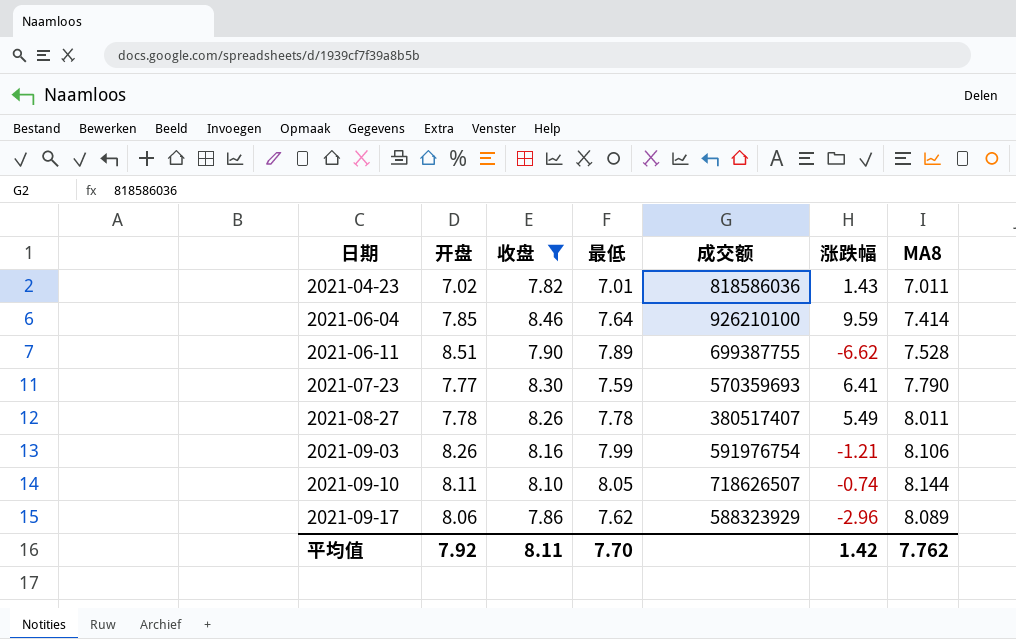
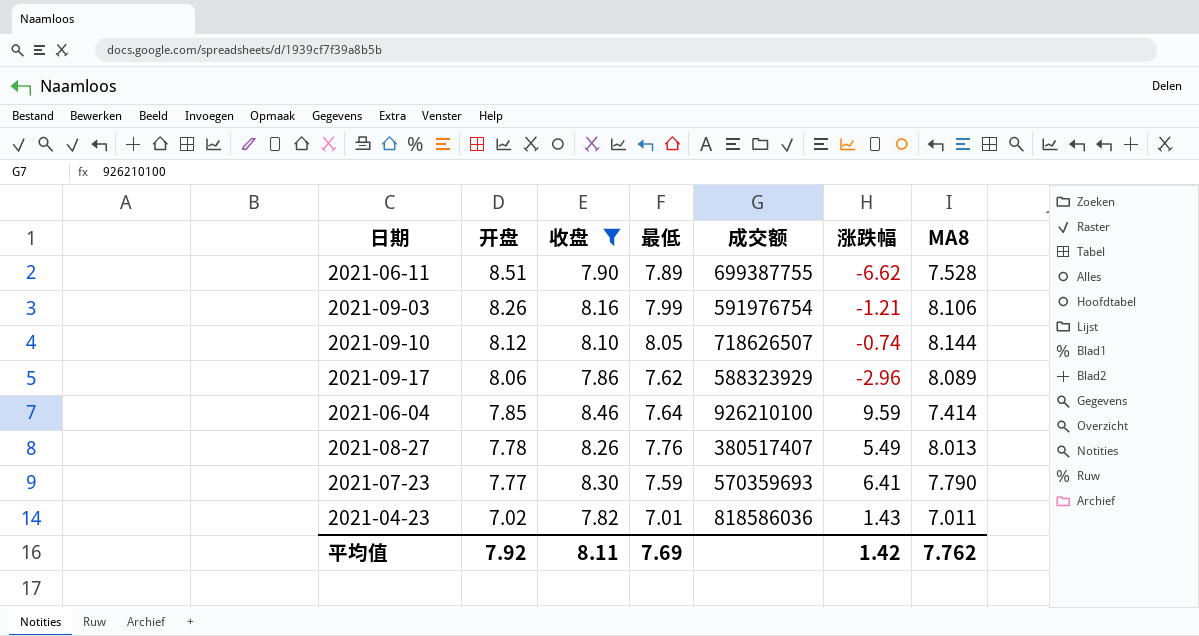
row order: 日期 ascending -> 开盘 descending
2021-09-10 | 开盘: 8.11 -> 8.12
2021-08-27 | 最低: 7.78 -> 7.76
2021-08-27 | MA8: 8.011 -> 8.013
平均值 | 最低: 7.70 -> 7.69

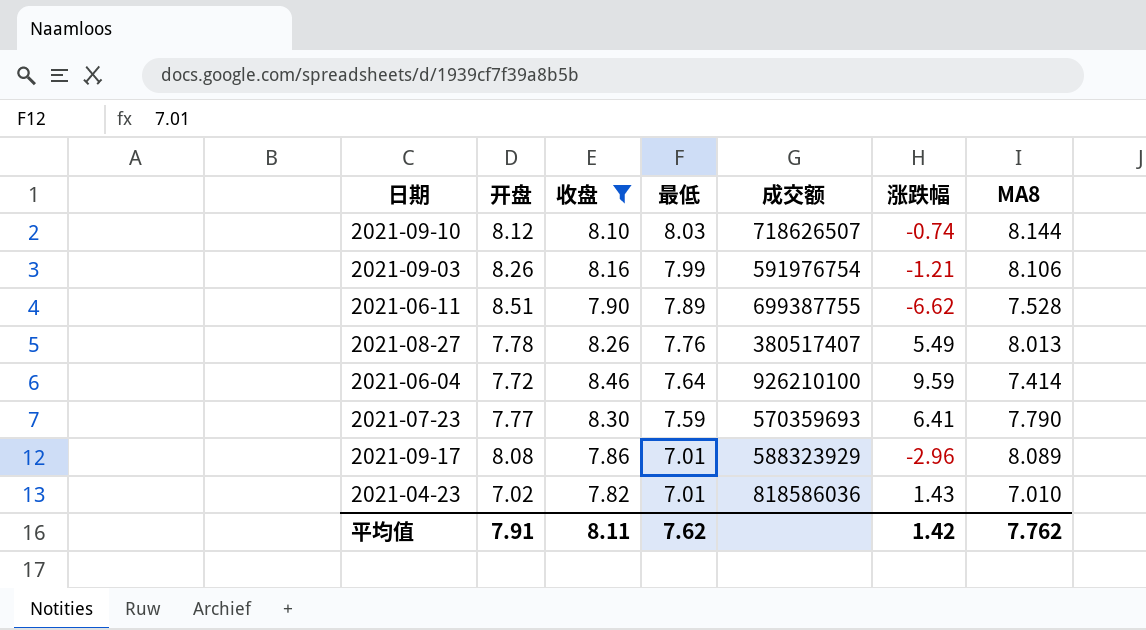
row order: 开盘 descending -> 最低 descending
2021-09-10 | 最低: 8.05 -> 8.03
2021-06-04 | 开盘: 7.85 -> 7.72
2021-09-17 | 开盘: 8.06 -> 8.08
2021-09-17 | 最低: 7.62 -> 7.01
2021-04-23 | MA8: 7.011 -> 7.010
平均值 | 开盘: 7.92 -> 7.91
平均值 | 最低: 7.69 -> 7.62

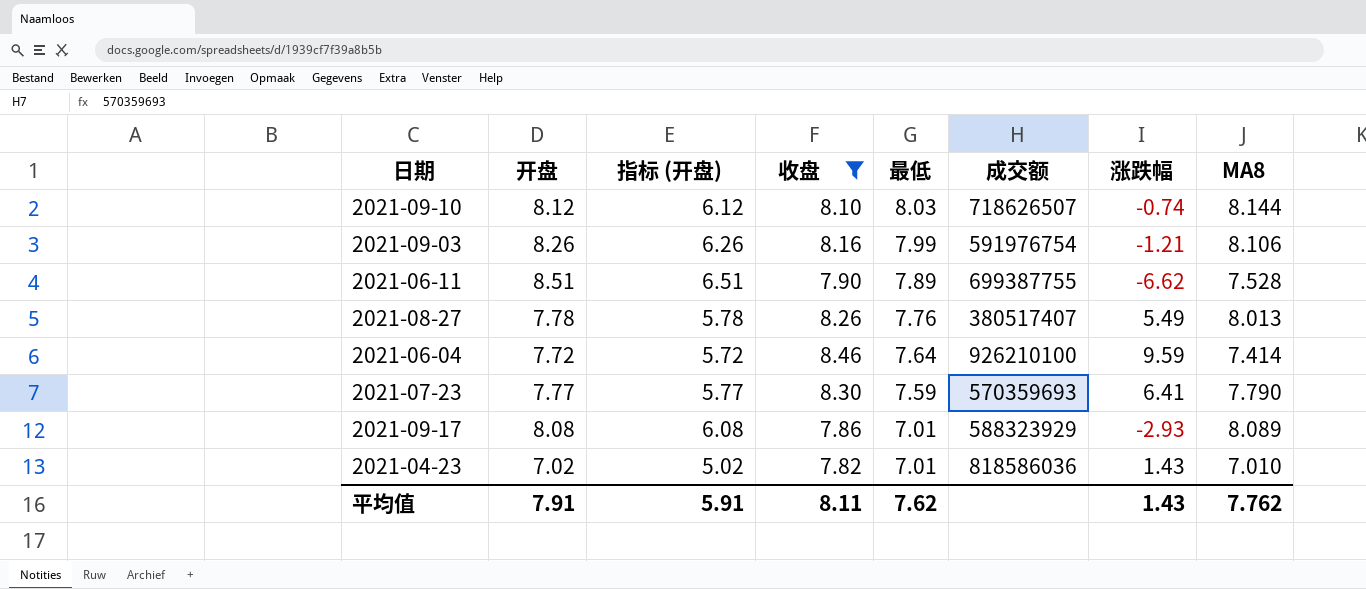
column 指标 (开盘) | formula: none -> [开盘] - 2
2021-09-17 | 涨跌幅: -2.96 -> -2.93
平均值 | 涨跌幅: 1.42 -> 1.43

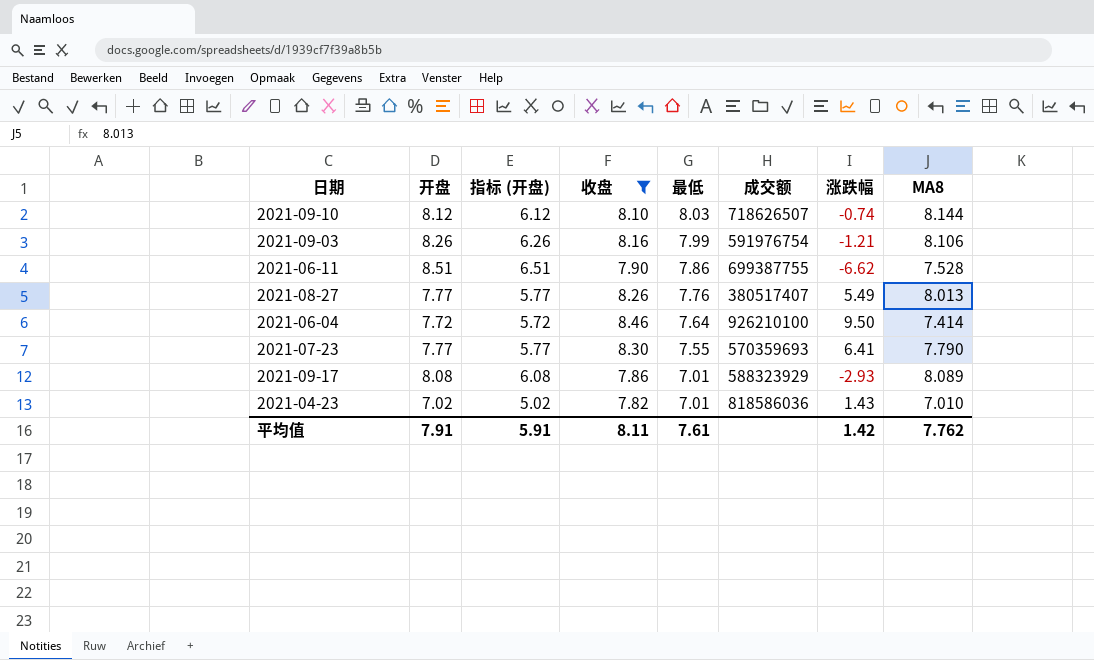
2021-06-11 | 最低: 7.89 -> 7.86
2021-08-27 | 开盘: 7.78 -> 7.77
2021-08-27 | 指标 (开盘): 5.78 -> 5.77
2021-06-04 | 涨跌幅: 9.59 -> 9.50
2021-07-23 | 最低: 7.59 -> 7.55
平均值 | 最低: 7.62 -> 7.61
平均值 | 涨跌幅: 1.43 -> 1.42

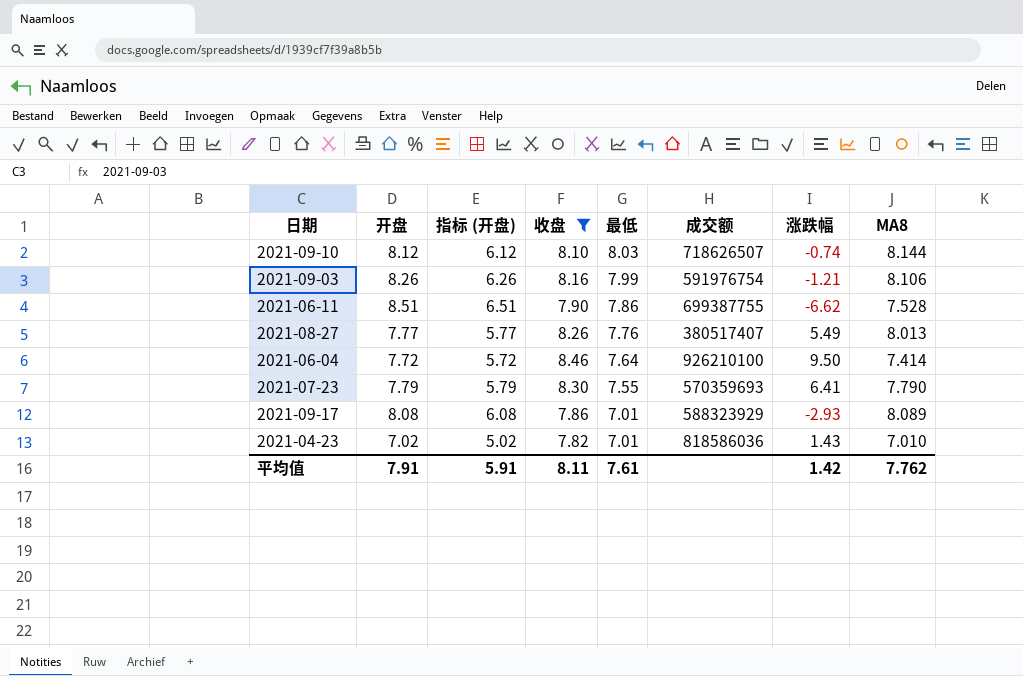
2021-07-23 | 开盘: 7.77 -> 7.79
2021-07-23 | 指标 (开盘): 5.77 -> 5.79

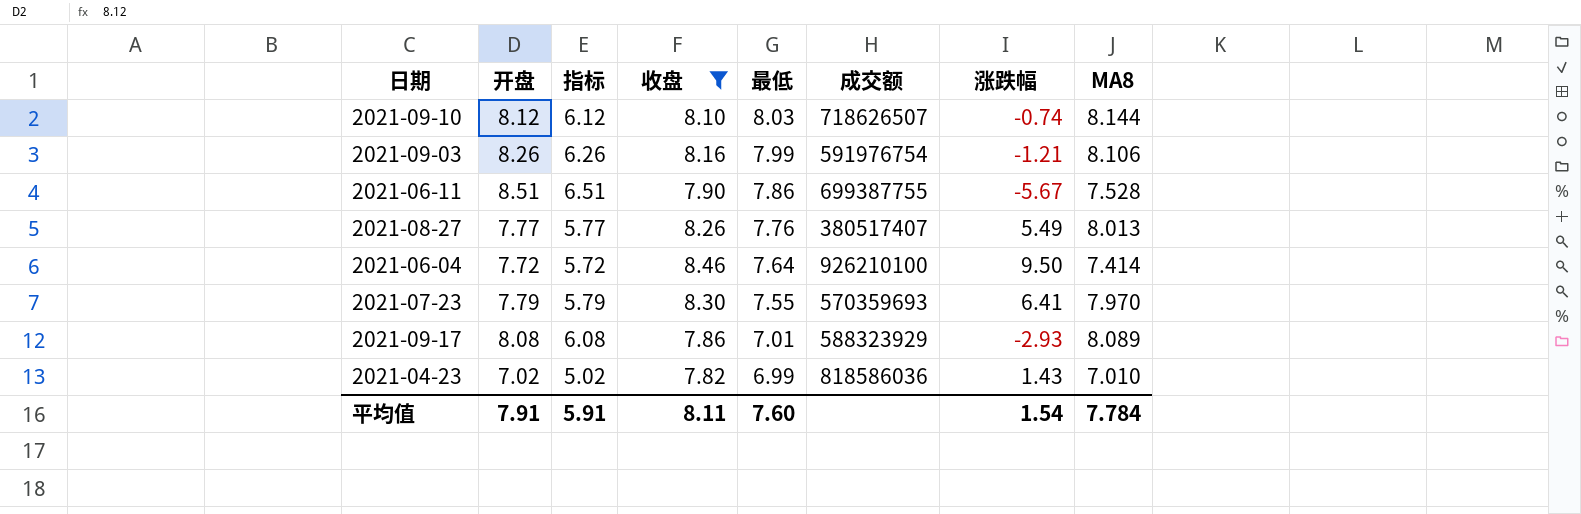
column name: 指标 (开盘) -> 指标
2021-06-11 | 涨跌幅: -6.62 -> -5.67
2021-07-23 | MA8: 7.790 -> 7.970
2021-04-23 | 最低: 7.01 -> 6.99
平均值 | 最低: 7.61 -> 7.60
平均值 | 涨跌幅: 1.42 -> 1.54
平均值 | MA8: 7.762 -> 7.784

